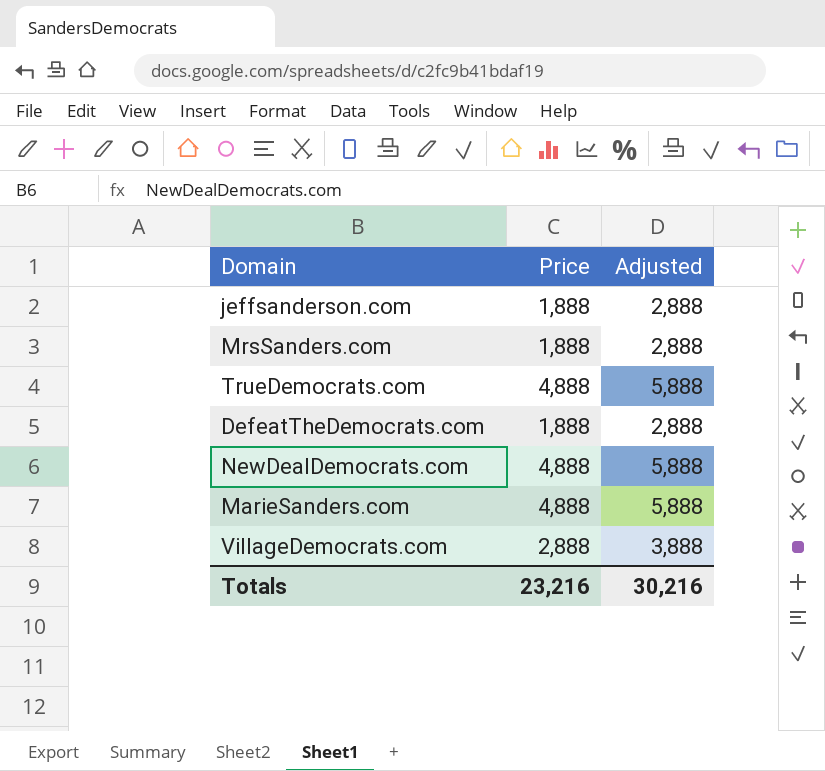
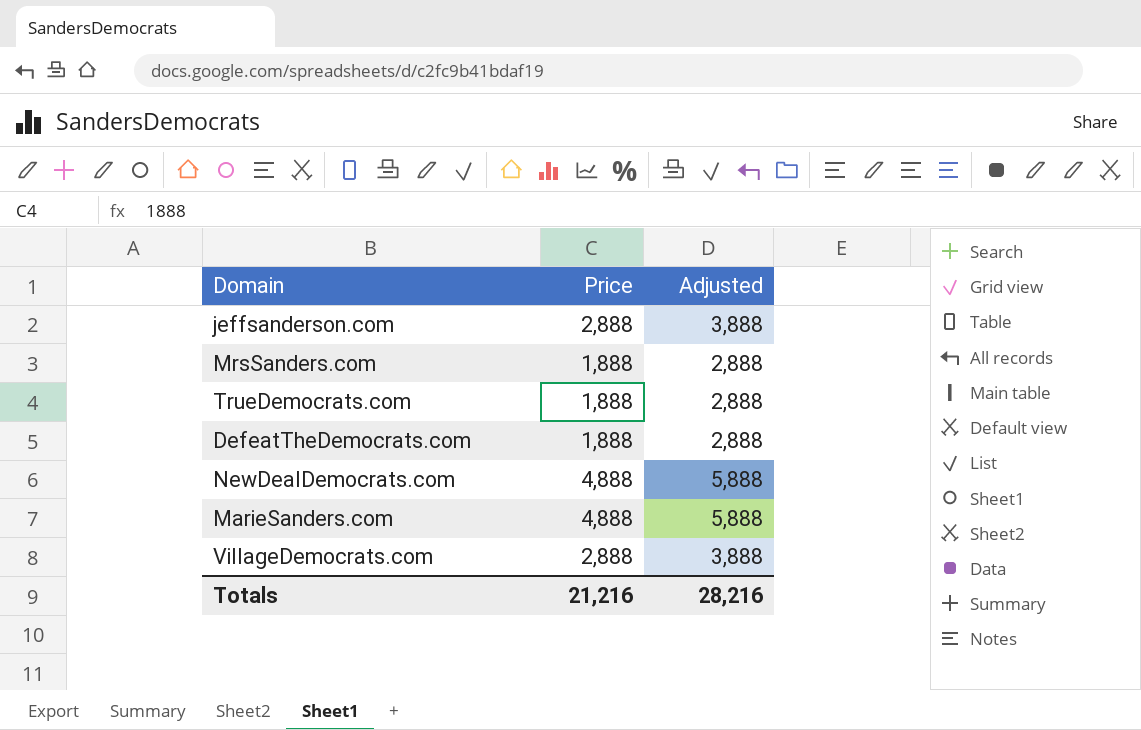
jeffsanderson.com | Price: 1,888 -> 2,888
jeffsanderson.com | Adjusted: 2,888 -> 3,888
TrueDemocrats.com | Price: 4,888 -> 1,888
TrueDemocrats.com | Adjusted: 5,888 -> 2,888
Totals | Price: 23,216 -> 21,216
Totals | Adjusted: 30,216 -> 28,216

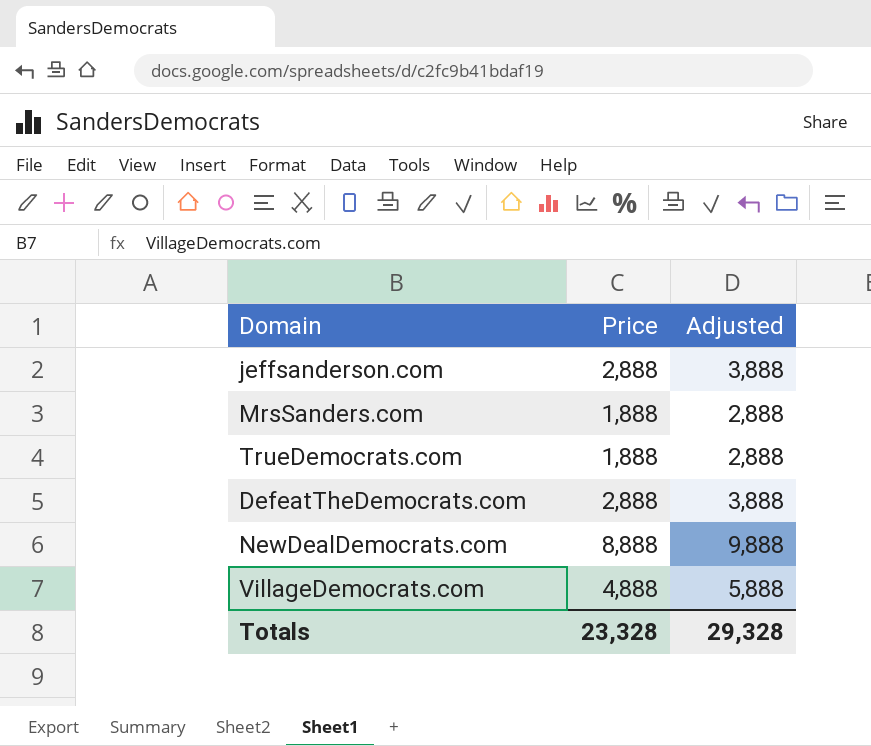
row MarieSanders.com: 4,888 | 5,888 -> none
DefeatTheDemocrats.com | Price: 1,888 -> 2,888
DefeatTheDemocrats.com | Adjusted: 2,888 -> 3,888
NewDealDemocrats.com | Price: 4,888 -> 8,888
NewDealDemocrats.com | Adjusted: 5,888 -> 9,888
VillageDemocrats.com | Price: 2,888 -> 4,888
VillageDemocrats.com | Adjusted: 3,888 -> 5,888
Totals | Price: 21,216 -> 23,328
Totals | Adjusted: 28,216 -> 29,328

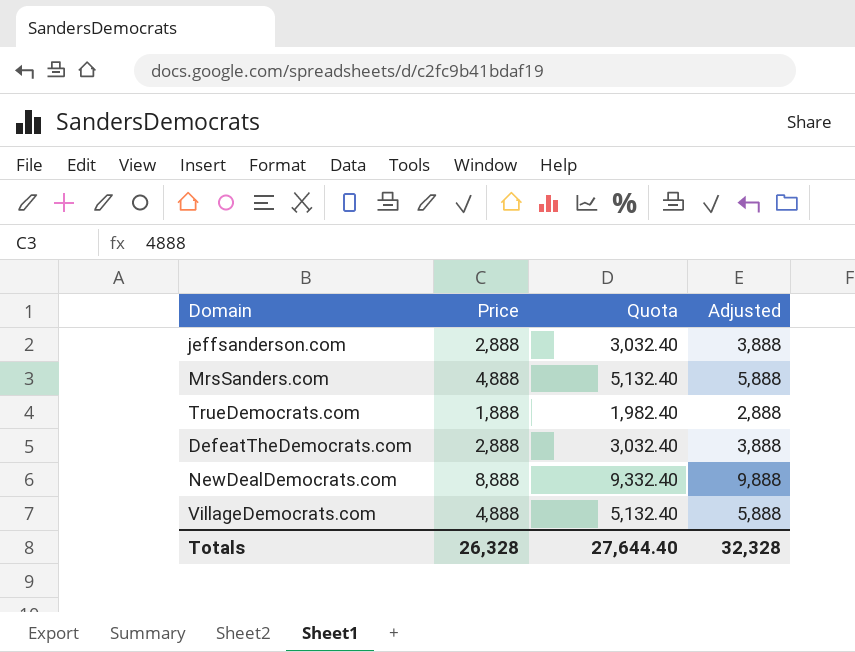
column Quota | formula: none -> [Price] * 1.05
MrsSanders.com | Price: 1,888 -> 4,888
MrsSanders.com | Adjusted: 2,888 -> 5,888
Totals | Price: 23,328 -> 26,328
Totals | Adjusted: 29,328 -> 32,328

